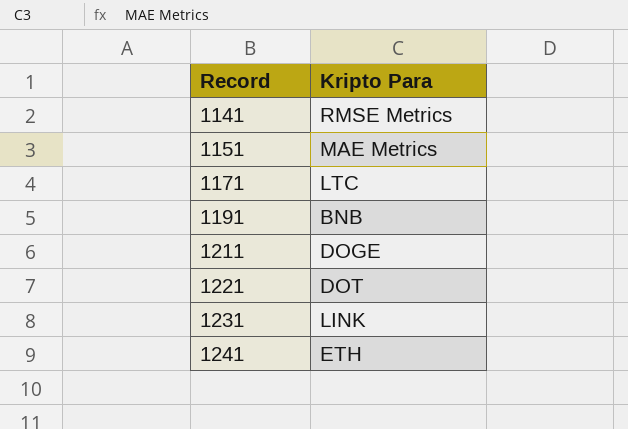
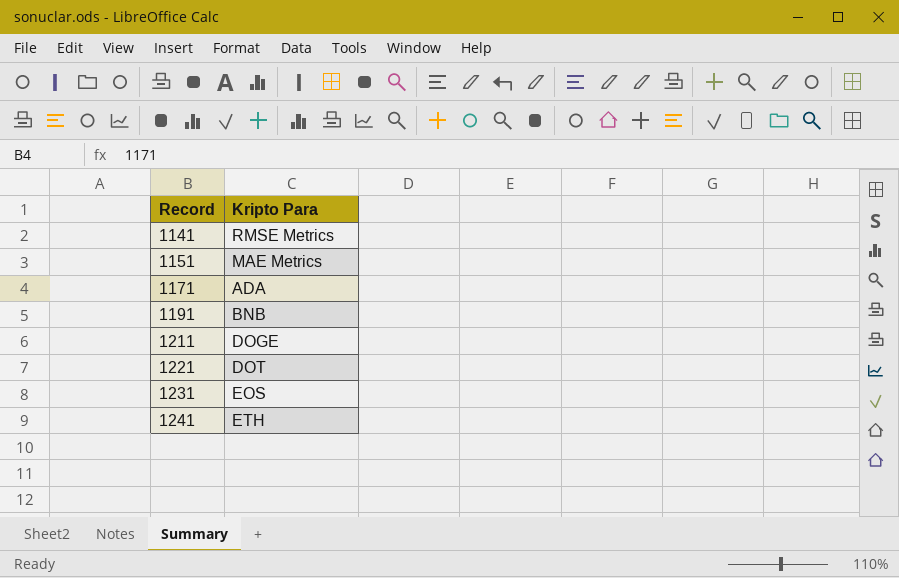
1171 | Kripto Para: LTC -> ADA
1231 | Kripto Para: LINK -> EOS

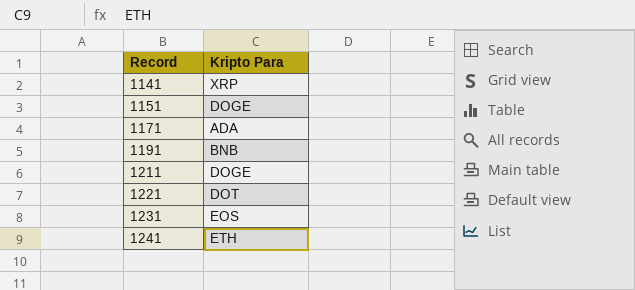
1141 | Kripto Para: RMSE Metrics -> XRP
1151 | Kripto Para: MAE Metrics -> DOGE

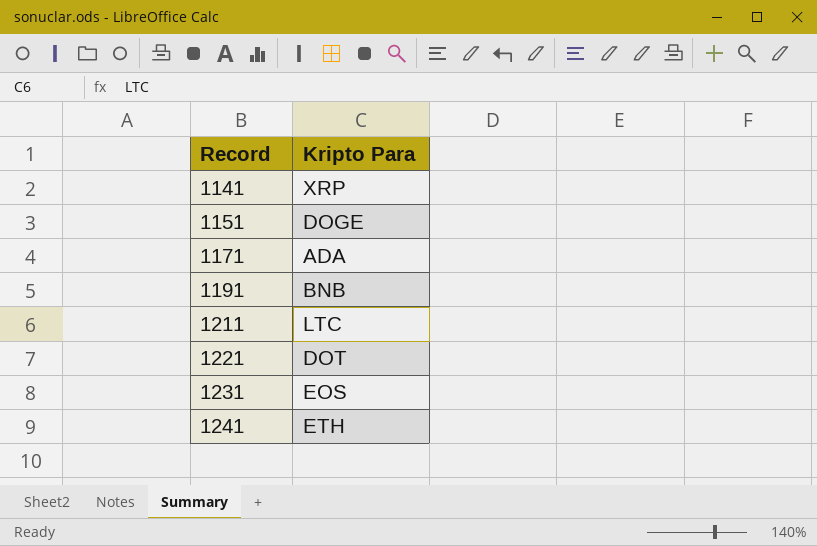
1211 | Kripto Para: DOGE -> LTC

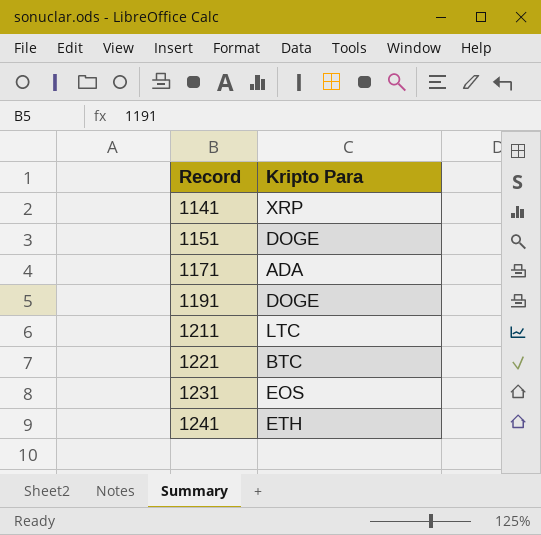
1191 | Kripto Para: BNB -> DOGE
1221 | Kripto Para: DOT -> BTC

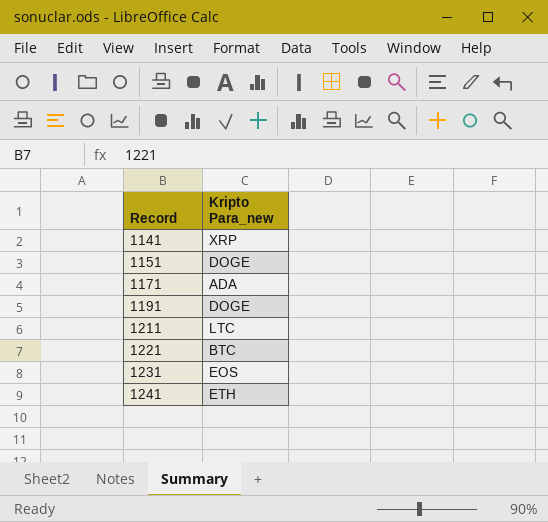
column name: Kripto Para -> Kripto Para_new

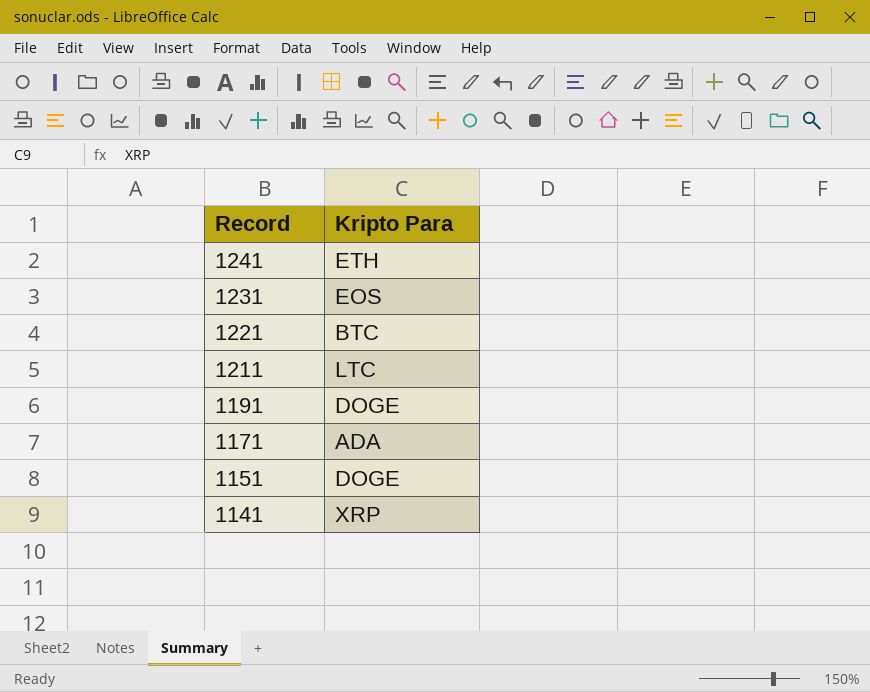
row order: Record ascending -> Record descending
column name: Kripto Para_new -> Kripto Para

